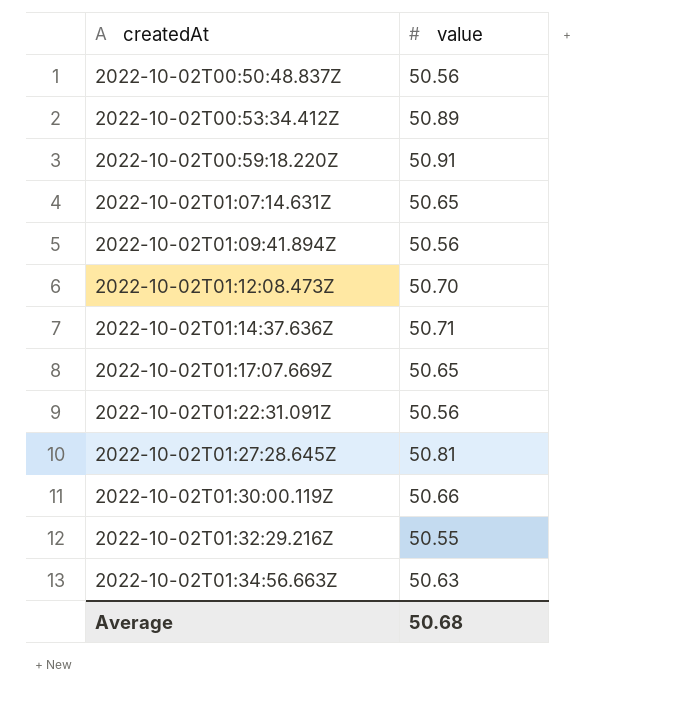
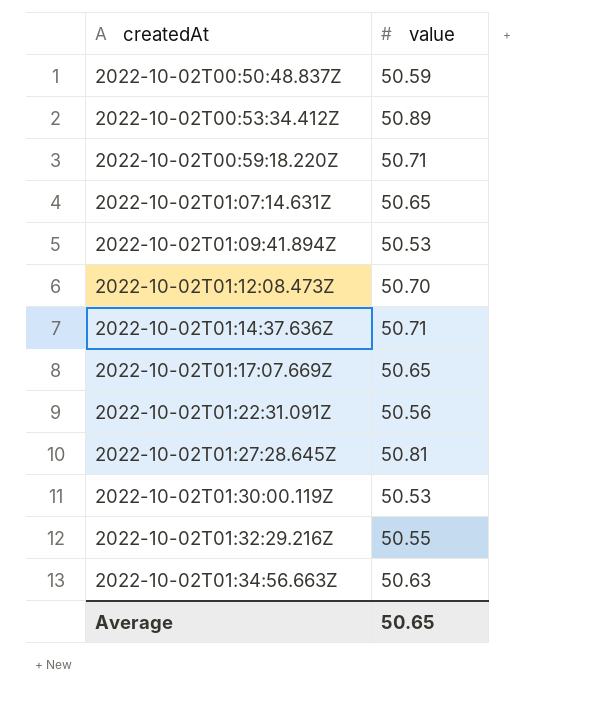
2022-10-02T00:50:48.837Z | value: 50.56 -> 50.59
2022-10-02T00:59:18.220Z | value: 50.91 -> 50.71
2022-10-02T01:09:41.894Z | value: 50.56 -> 50.53
2022-10-02T01:30:00.119Z | value: 50.66 -> 50.53
Average | value: 50.68 -> 50.65

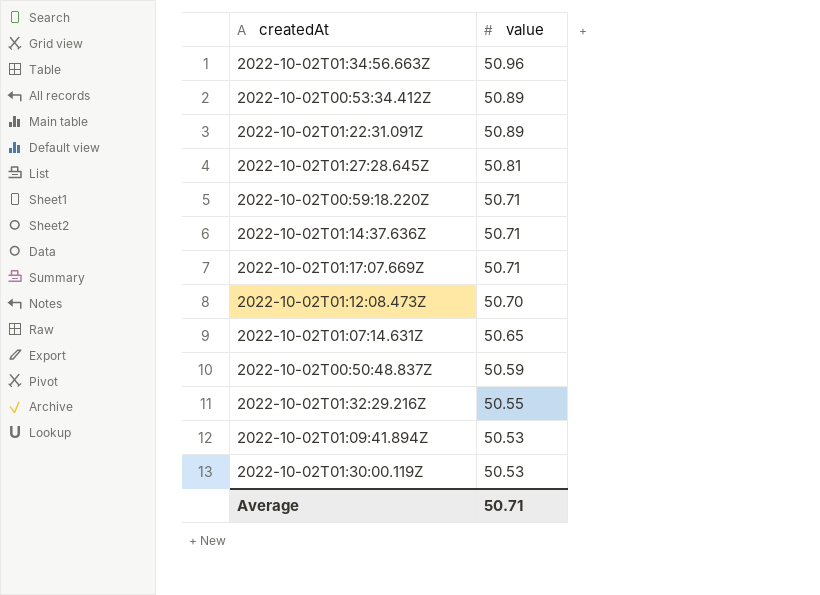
row order: createdAt ascending -> value descending
2022-10-02T01:34:56.663Z | value: 50.63 -> 50.96
2022-10-02T01:22:31.091Z | value: 50.56 -> 50.89
2022-10-02T01:17:07.669Z | value: 50.65 -> 50.71
Average | value: 50.65 -> 50.71

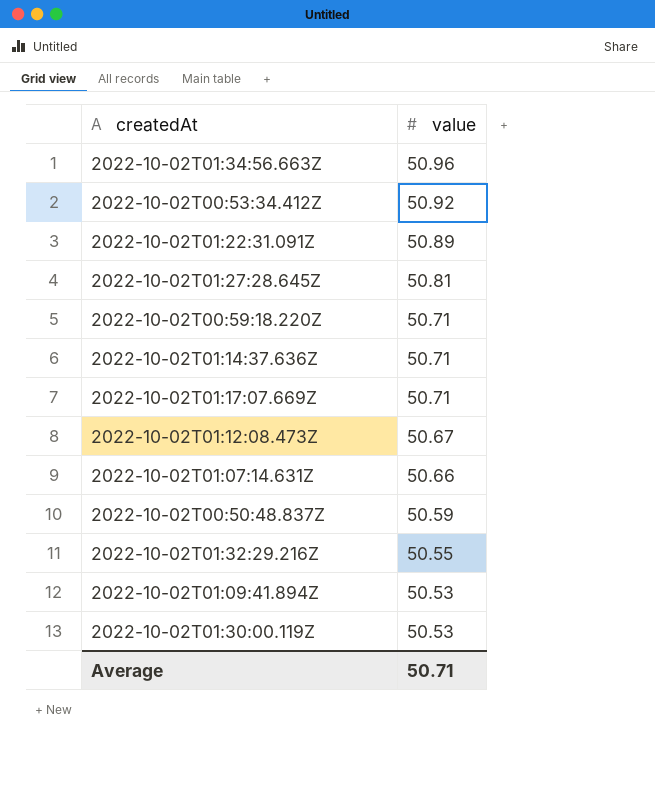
2022-10-02T00:53:34.412Z | value: 50.89 -> 50.92
2022-10-02T01:12:08.473Z | value: 50.70 -> 50.67
2022-10-02T01:07:14.631Z | value: 50.65 -> 50.66

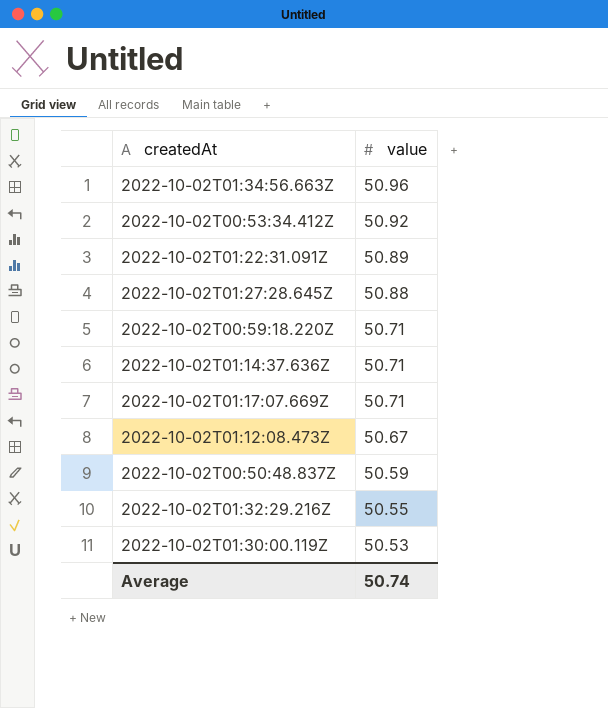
row 2022-10-02T01:07:14.631Z: 50.66 -> none
row 2022-10-02T01:09:41.894Z: 50.53 -> none
2022-10-02T01:27:28.645Z | value: 50.81 -> 50.88
Average | value: 50.71 -> 50.74

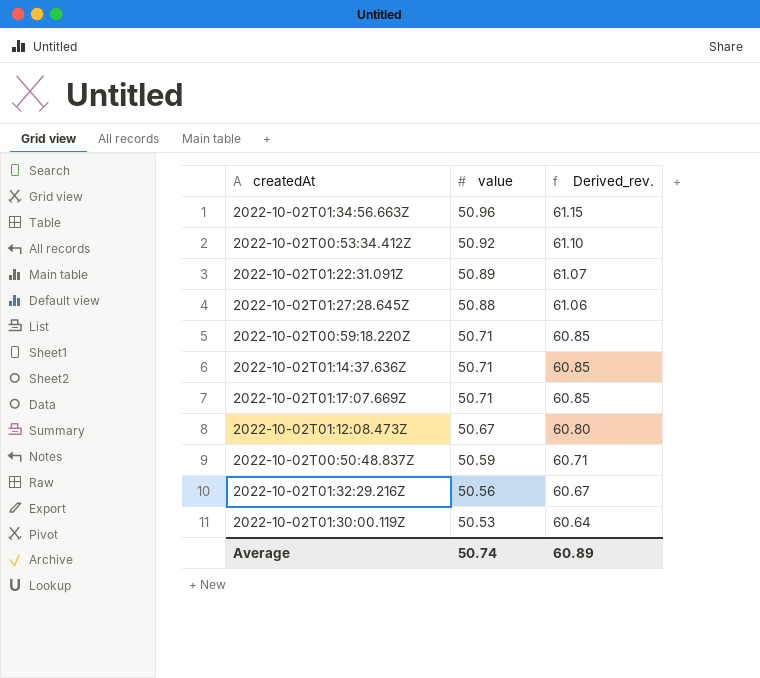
column Derived_rev. | formula: none -> [value] * 1.2
2022-10-02T01:32:29.216Z | value: 50.55 -> 50.56

